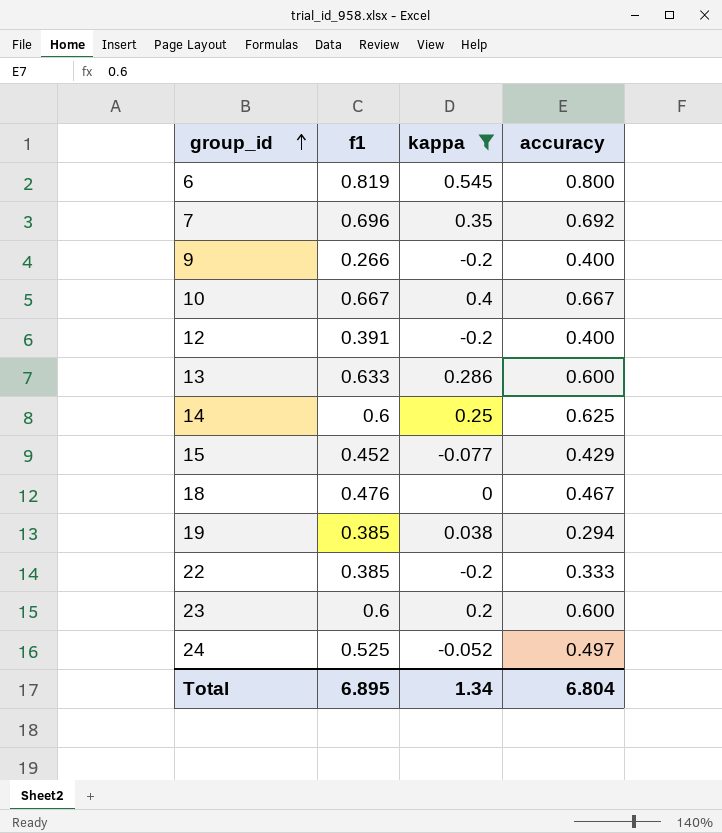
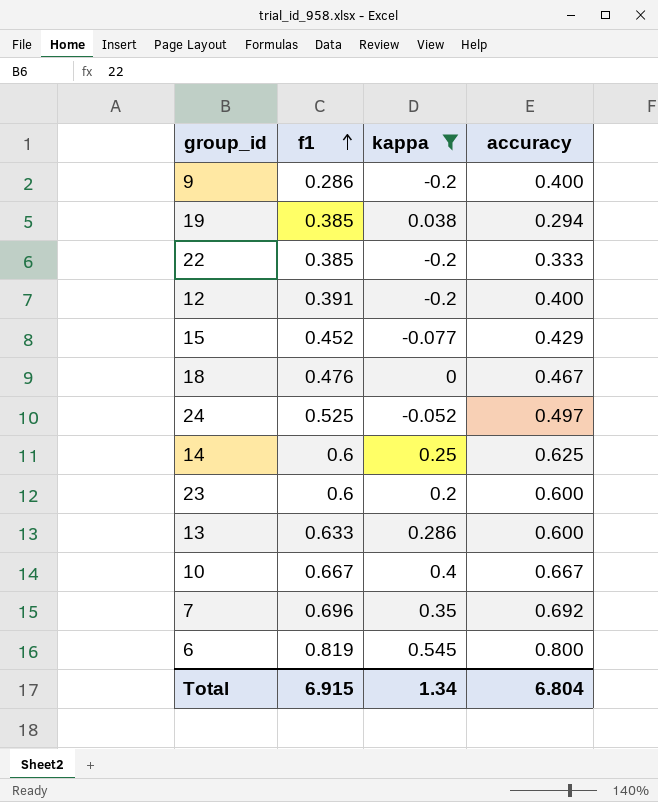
row order: group_id ascending -> f1 ascending
9 | f1: 0.266 -> 0.286
Total | f1: 6.895 -> 6.915

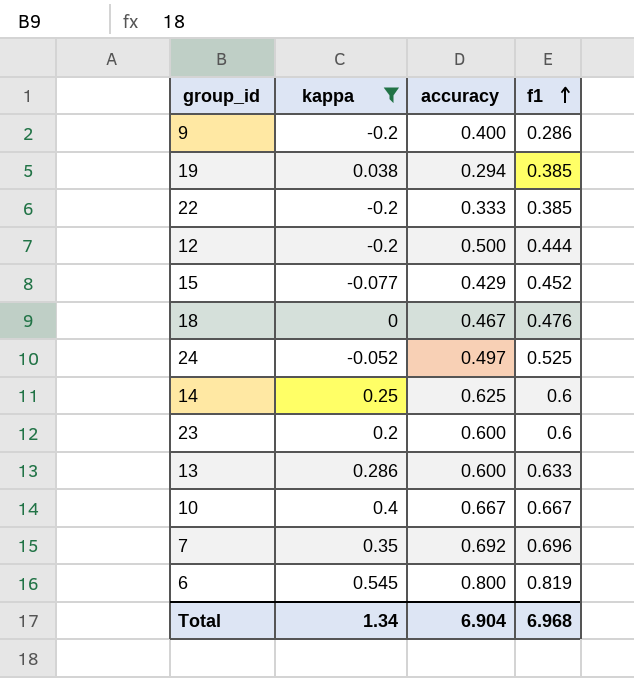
column f1 | position: 2 -> 4
12 | accuracy: 0.400 -> 0.500
12 | f1: 0.391 -> 0.444
Total | accuracy: 6.804 -> 6.904
Total | f1: 6.915 -> 6.968

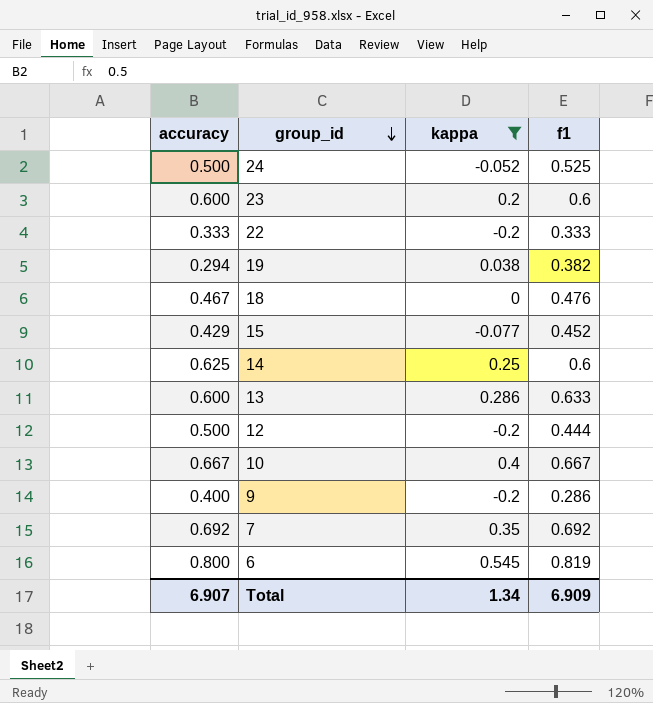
row order: f1 ascending -> group_id descending
column accuracy | position: 3 -> 1
24 | accuracy: 0.497 -> 0.500
22 | f1: 0.385 -> 0.333
19 | f1: 0.385 -> 0.382
7 | f1: 0.696 -> 0.692
Total | accuracy: 6.904 -> 6.907
Total | f1: 6.968 -> 6.909

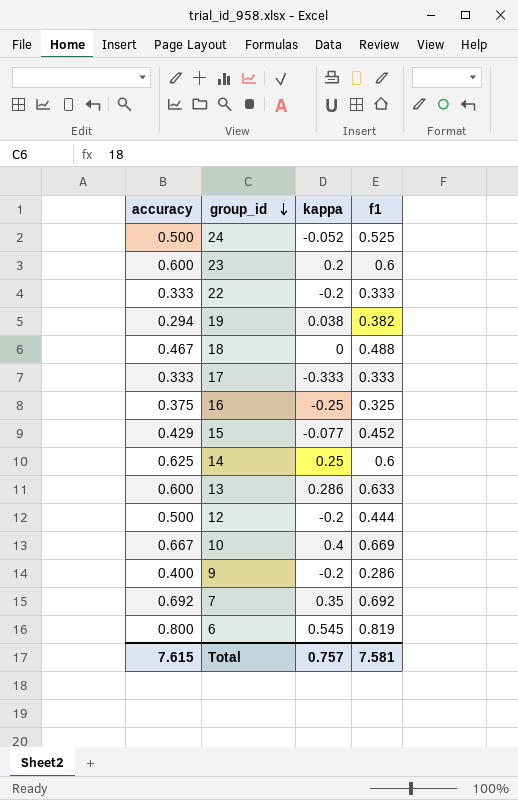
filter: kappa >= -0.2 -> none
18 | f1: 0.476 -> 0.488
10 | f1: 0.667 -> 0.669
Total | accuracy: 6.907 -> 7.615
Total | kappa: 1.34 -> 0.757
Total | f1: 6.909 -> 7.581

